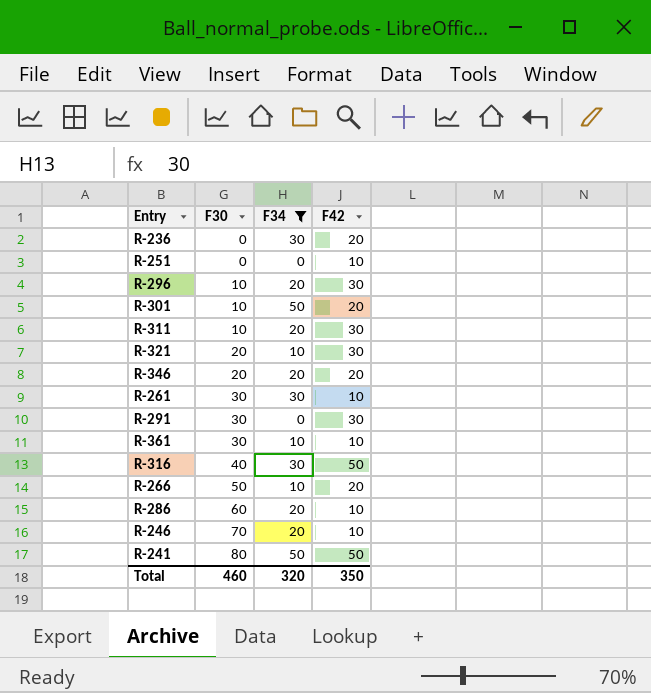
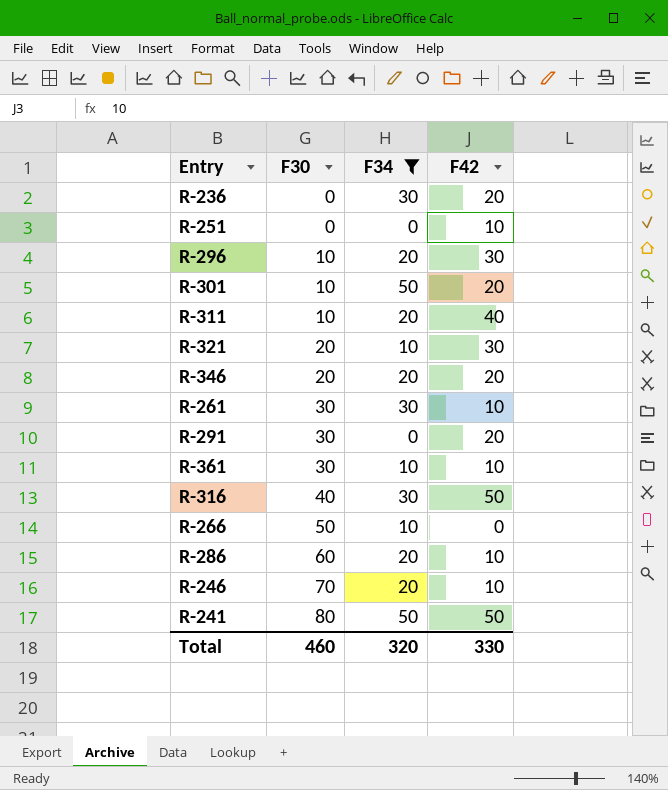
R-311 | F42: 30 -> 40
R-291 | F42: 30 -> 20
R-266 | F42: 20 -> 0
Total | F42: 350 -> 330

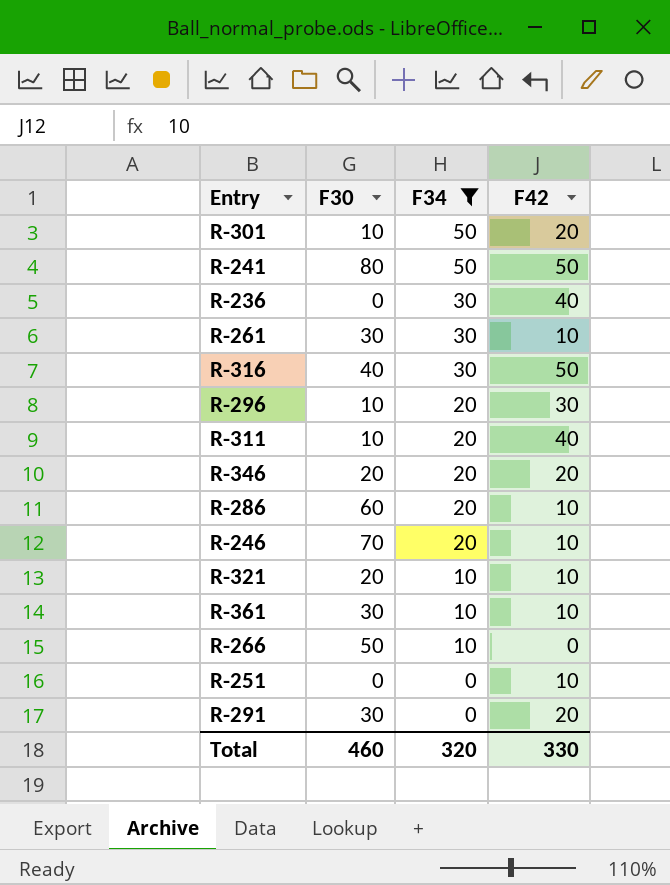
row order: F30 ascending -> F34 descending
R-236 | F42: 20 -> 40
R-321 | F42: 30 -> 10

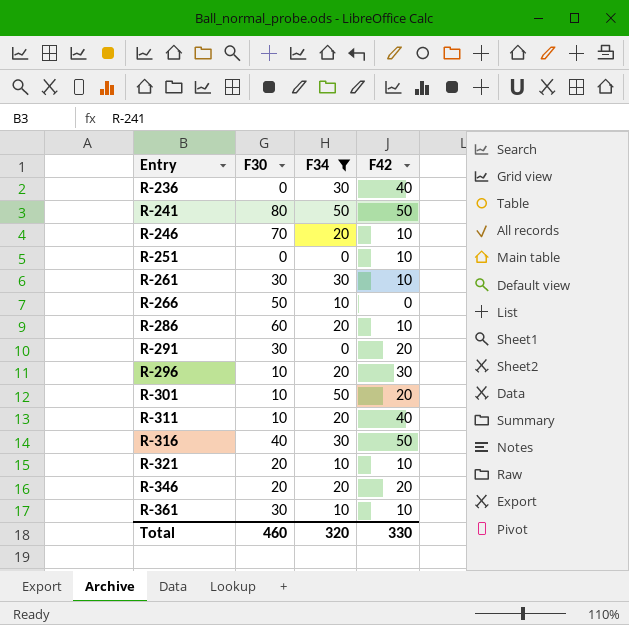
row order: F34 descending -> Entry ascending

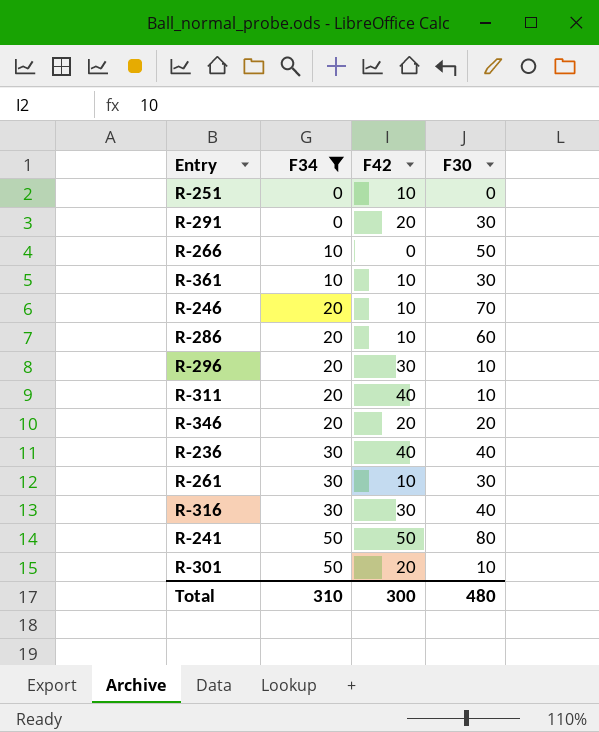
row order: Entry ascending -> F34 ascending
column F30 | position: 2 -> 4
row R-321: 20 | 10 | 10 -> none
R-236 | F30: 0 -> 40
R-316 | F42: 50 -> 30
Total | F34: 320 -> 310
Total | F42: 330 -> 300
Total | F30: 460 -> 480

